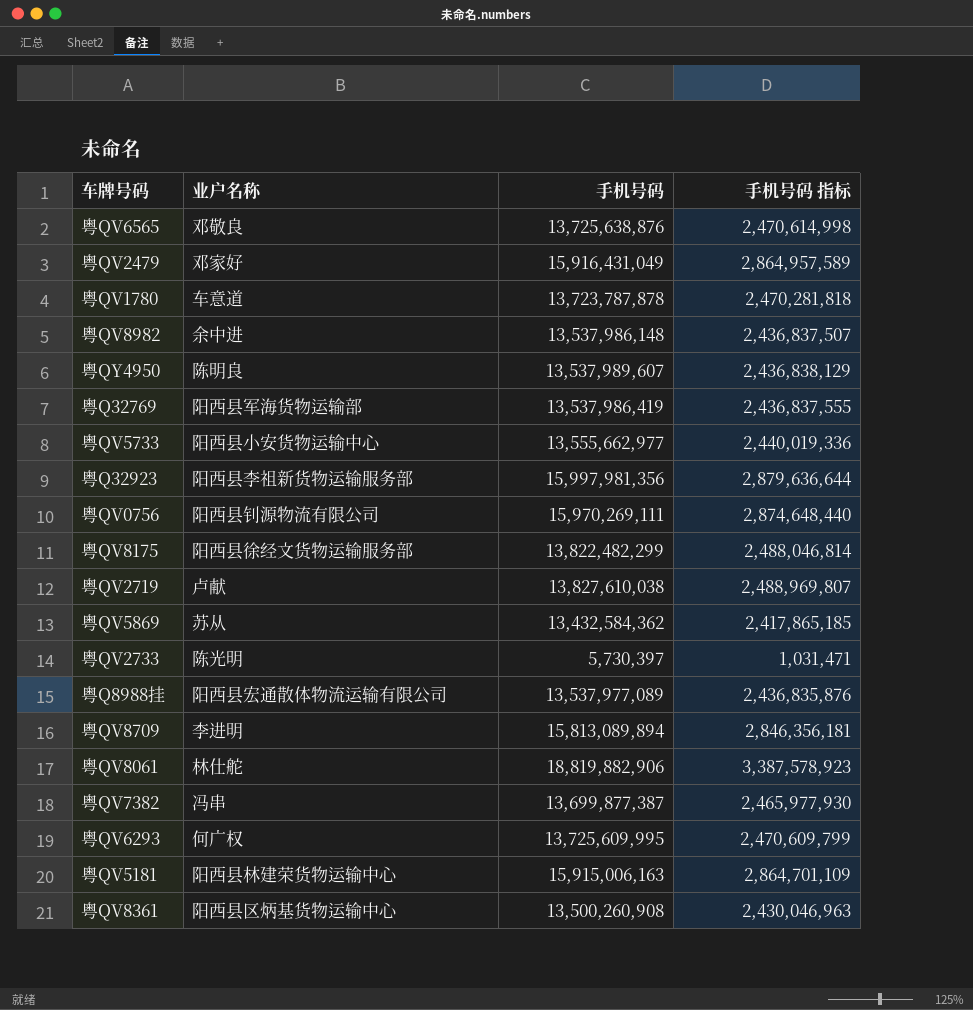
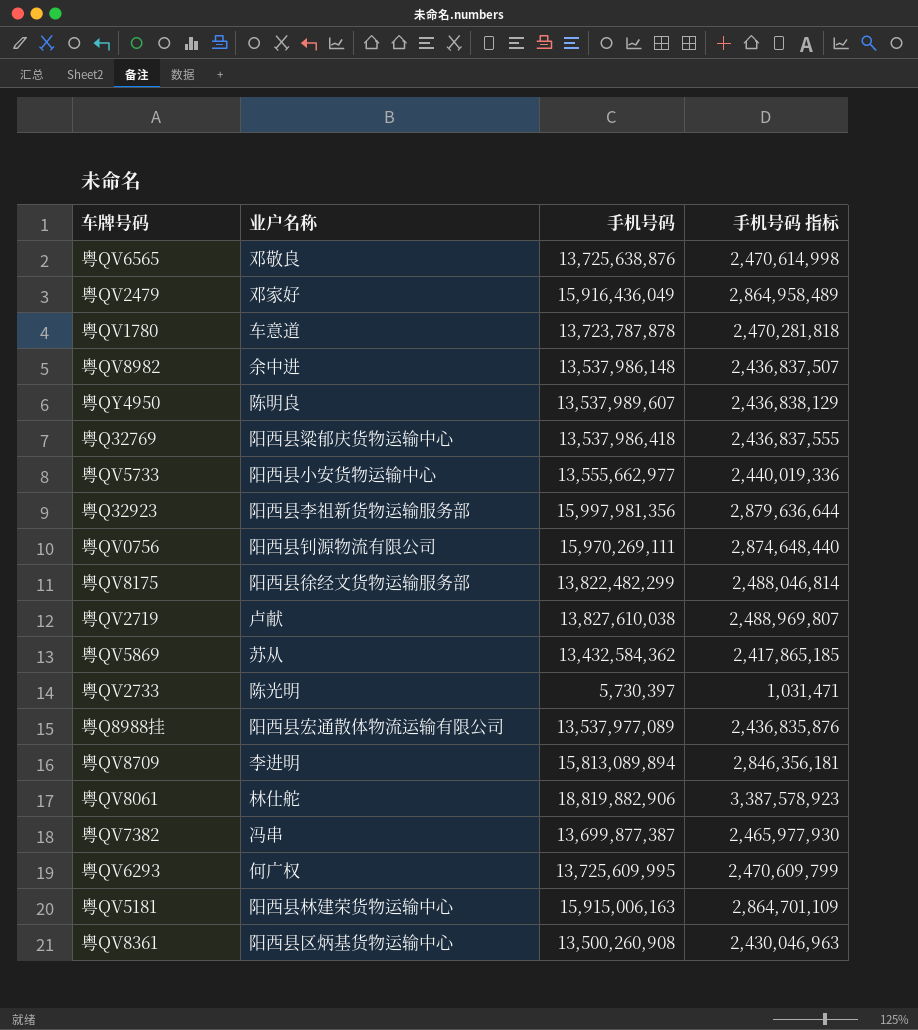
粤QV2479 | 手机号码: 15,916,431,049 -> 15,916,436,049
粤QV2479 | 手机号码 指标: 2,864,957,589 -> 2,864,958,489
粤Q32769 | 业户名称: 阳西县军海货物运输部 -> 阳西县粱郁庆货物运输中心
粤Q32769 | 手机号码: 13,537,986,419 -> 13,537,986,418

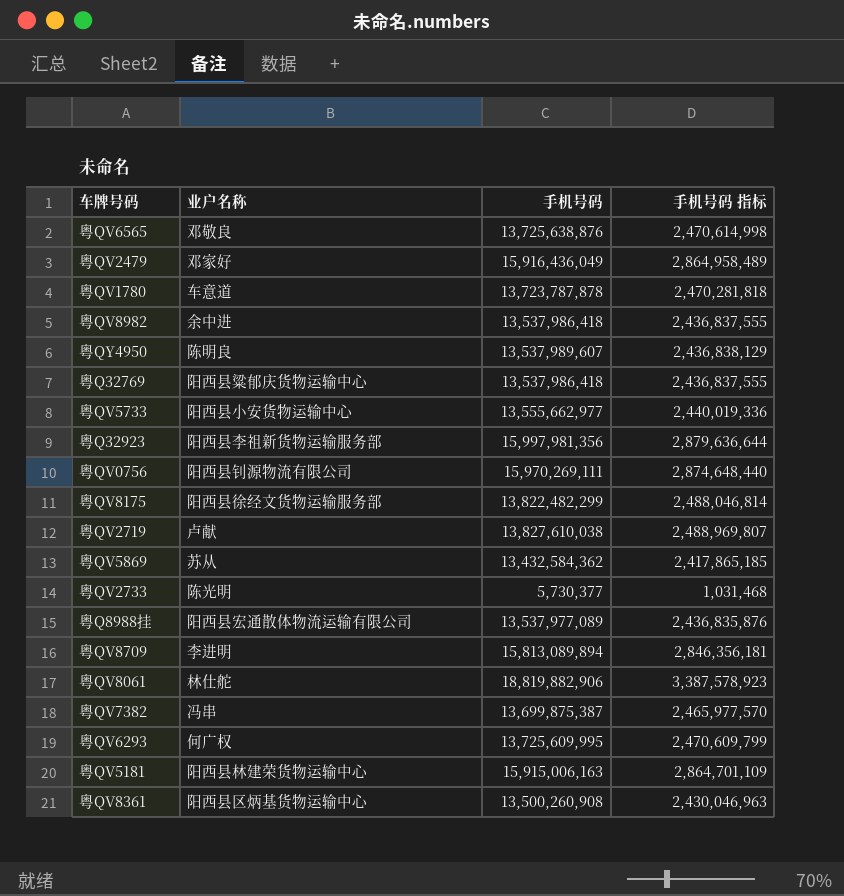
粤QV8982 | 手机号码: 13,537,986,148 -> 13,537,986,418
粤QV8982 | 手机号码 指标: 2,436,837,507 -> 2,436,837,555
粤QV2733 | 手机号码: 5,730,397 -> 5,730,377
粤QV2733 | 手机号码 指标: 1,031,471 -> 1,031,468
粤QV7382 | 手机号码: 13,699,877,387 -> 13,699,875,387
粤QV7382 | 手机号码 指标: 2,465,977,930 -> 2,465,977,570

